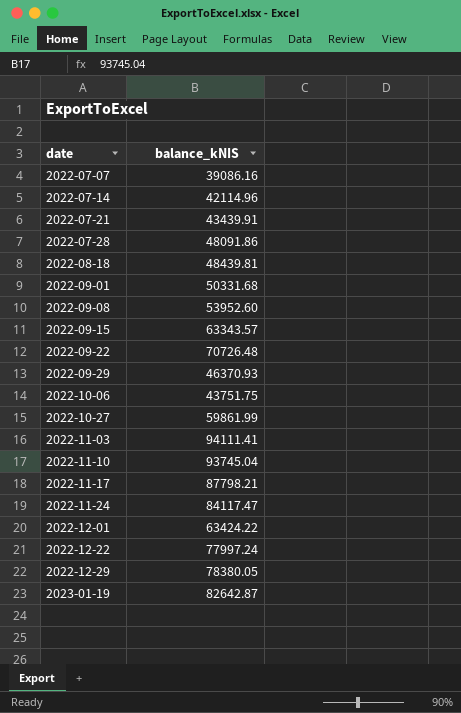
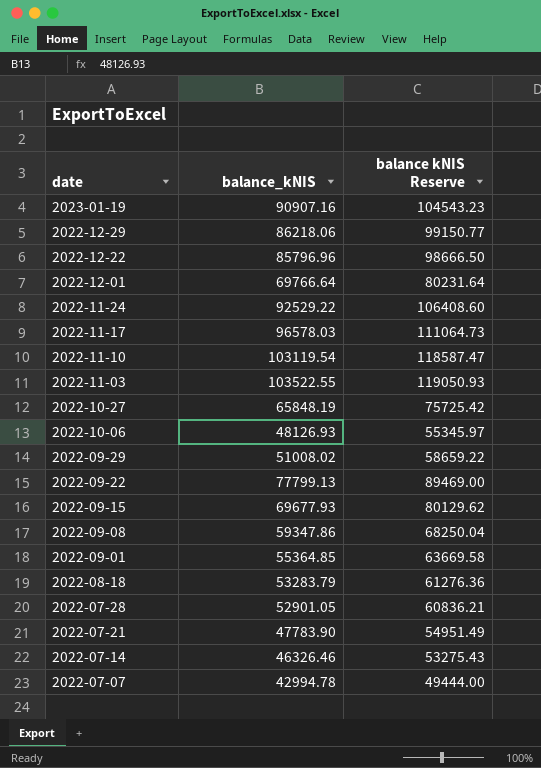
row order: date ascending -> date descending
column balance kNIS Reserve | formula: none -> [balance_kNIS] * 1.15
2023-01-19 | balance_kNIS: 82642.87 -> 90907.16
2022-12-29 | balance_kNIS: 78380.05 -> 86218.06
2022-12-22 | balance_kNIS: 77997.24 -> 85796.96
2022-12-01 | balance_kNIS: 63424.22 -> 69766.64
2022-11-24 | balance_kNIS: 84117.47 -> 92529.22
2022-11-17 | balance_kNIS: 87798.21 -> 96578.03
2022-11-10 | balance_kNIS: 93745.04 -> 103119.54
2022-11-03 | balance_kNIS: 94111.41 -> 103522.55
2022-10-27 | balance_kNIS: 59861.99 -> 65848.19
2022-10-06 | balance_kNIS: 43751.75 -> 48126.93
2022-09-29 | balance_kNIS: 46370.93 -> 51008.02
2022-09-22 | balance_kNIS: 70726.48 -> 77799.13
2022-09-15 | balance_kNIS: 63343.57 -> 69677.93
2022-09-08 | balance_kNIS: 53952.60 -> 59347.86
2022-09-01 | balance_kNIS: 50331.68 -> 55364.85
2022-08-18 | balance_kNIS: 48439.81 -> 53283.79
2022-07-28 | balance_kNIS: 48091.86 -> 52901.05
2022-07-21 | balance_kNIS: 43439.91 -> 47783.90
2022-07-14 | balance_kNIS: 42114.96 -> 46326.46
2022-07-07 | balance_kNIS: 39086.16 -> 42994.78

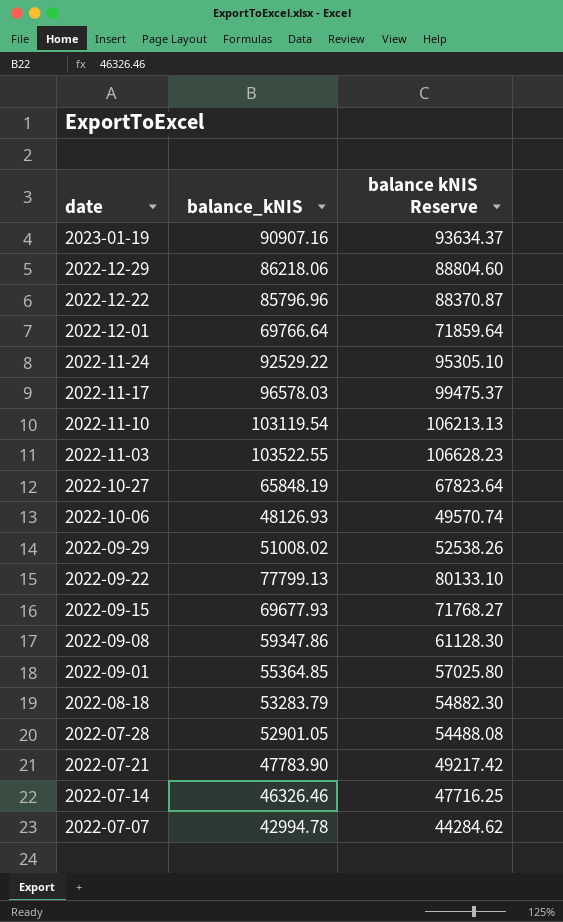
column balance kNIS Reserve | formula: [balance_kNIS] * 1.15 -> [balance_kNIS] * 1.03

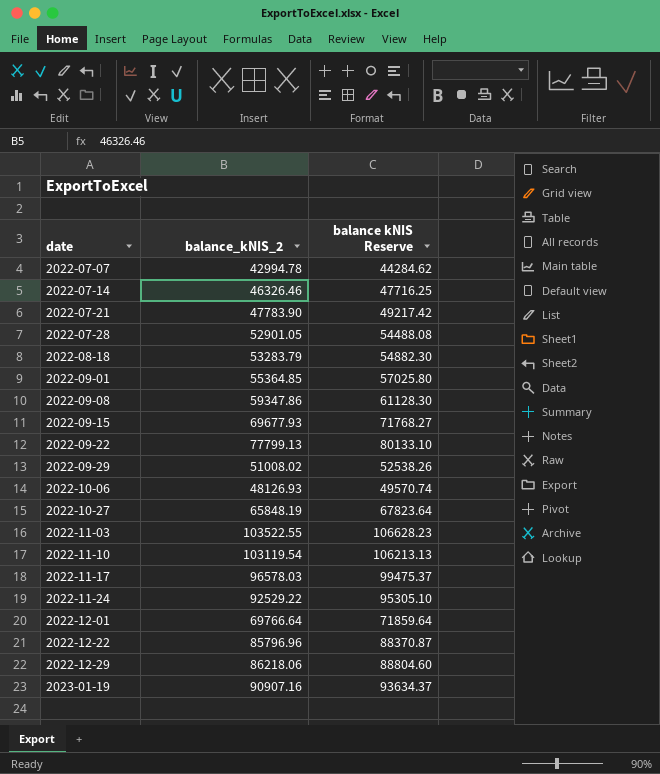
row order: date descending -> date ascending
column name: balance_kNIS -> balance_kNIS_2

